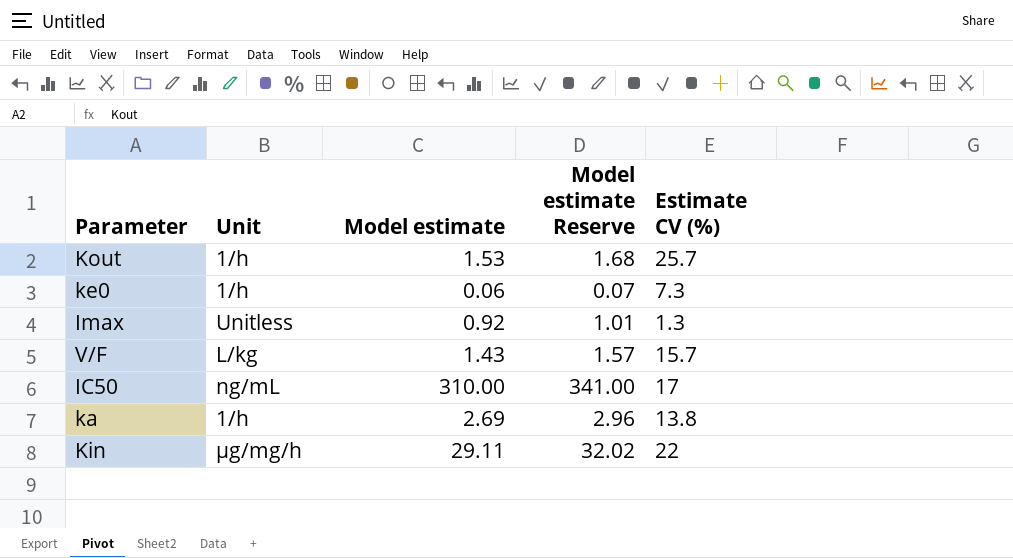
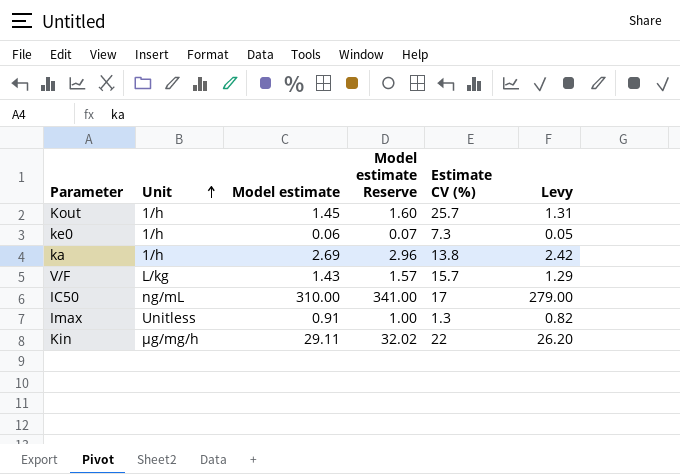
row order: none -> Unit ascending
column Levy | formula: none -> [Model estimate] * 0.9
Kout | Model estimate: 1.53 -> 1.45
Kout | Model estimate Reserve: 1.68 -> 1.60
Imax | Model estimate: 0.92 -> 0.91
Imax | Model estimate Reserve: 1.01 -> 1.00

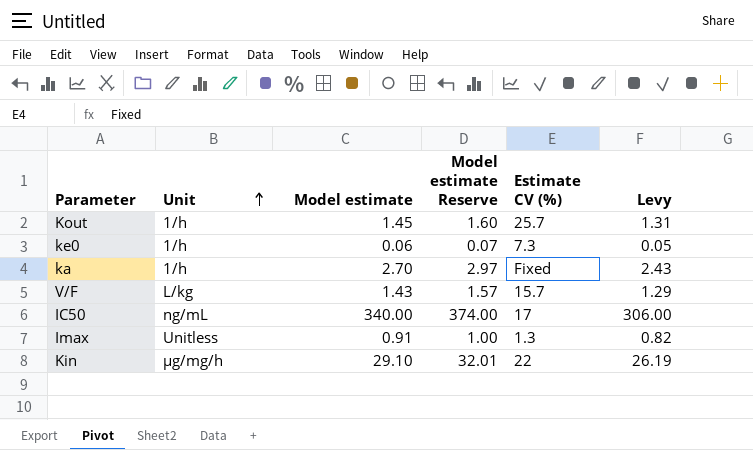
ka | Model estimate: 2.69 -> 2.70
ka | Model estimate Reserve: 2.96 -> 2.97
ka | Estimate CV (%): 13.8 -> Fixed
ka | Levy: 2.42 -> 2.43
IC50 | Model estimate: 310.00 -> 340.00
IC50 | Model estimate Reserve: 341.00 -> 374.00
IC50 | Levy: 279.00 -> 306.00
Kin | Model estimate: 29.11 -> 29.10
Kin | Model estimate Reserve: 32.02 -> 32.01
Kin | Levy: 26.20 -> 26.19

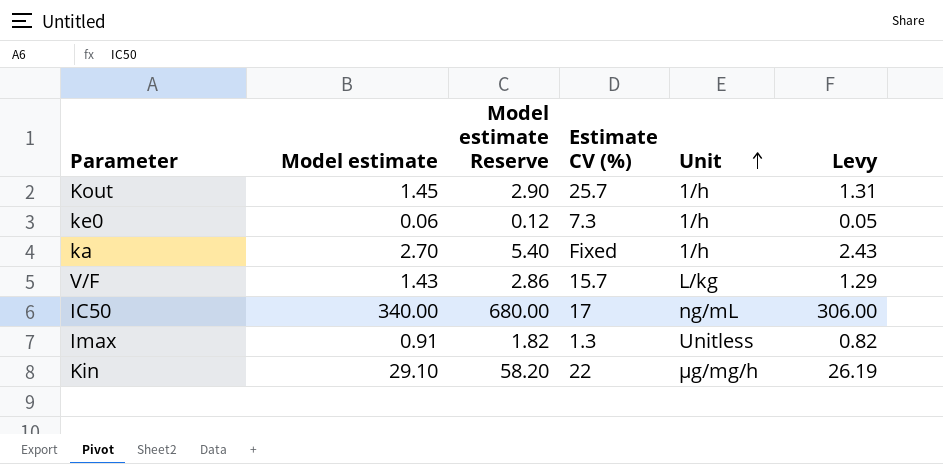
column Model estimate Reserve | formula: [Model estimate] * 1.1 -> [Model estimate] * 2
column Unit | position: 2 -> 5

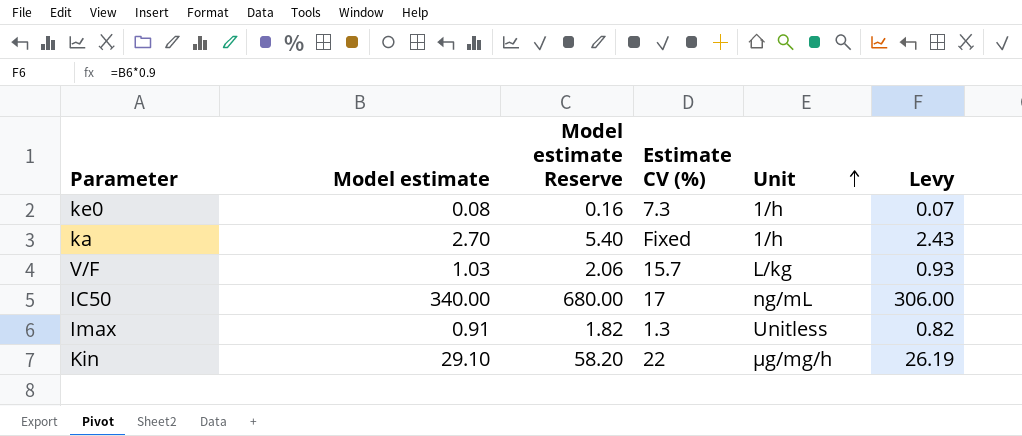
row Kout: 1.45 | 2.90 | 25.7 | 1/h | 1.31 -> none
ke0 | Model estimate: 0.06 -> 0.08
ke0 | Model estimate Reserve: 0.12 -> 0.16
ke0 | Levy: 0.05 -> 0.07
V/F | Model estimate: 1.43 -> 1.03
V/F | Model estimate Reserve: 2.86 -> 2.06
V/F | Levy: 1.29 -> 0.93

